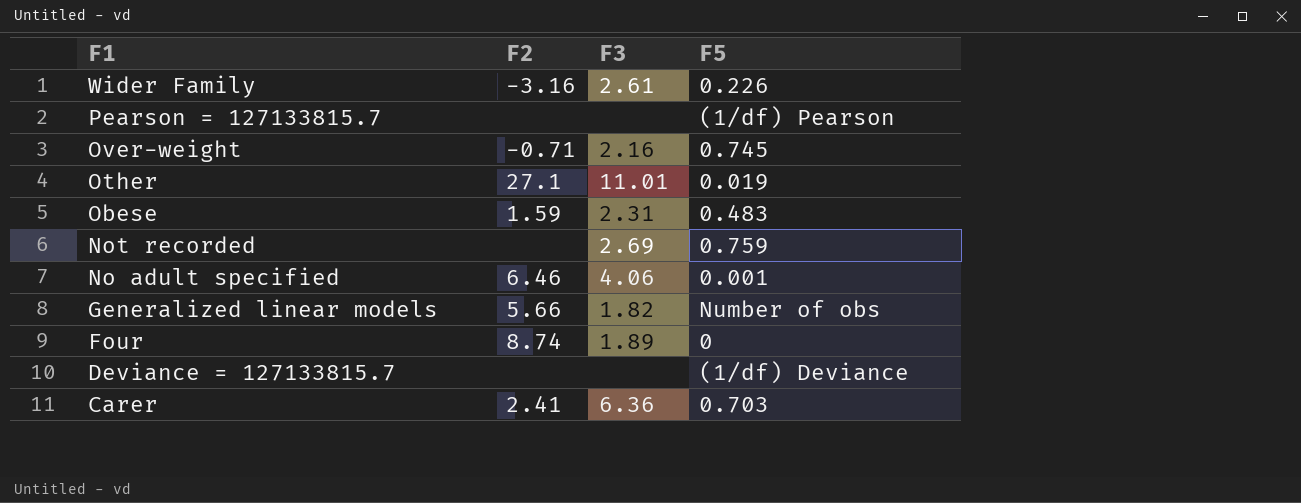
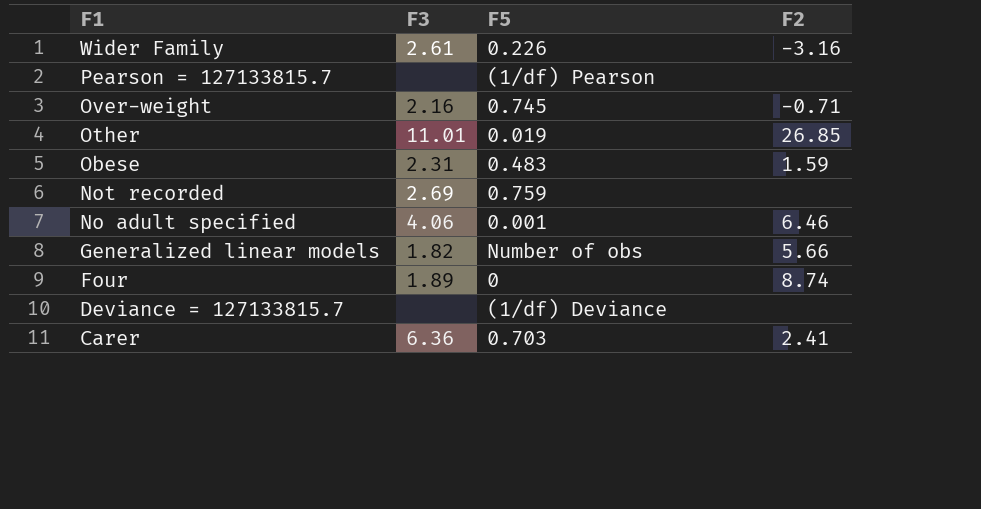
column F2 | position: 2 -> 4
Other | F2: 27.1 -> 26.85

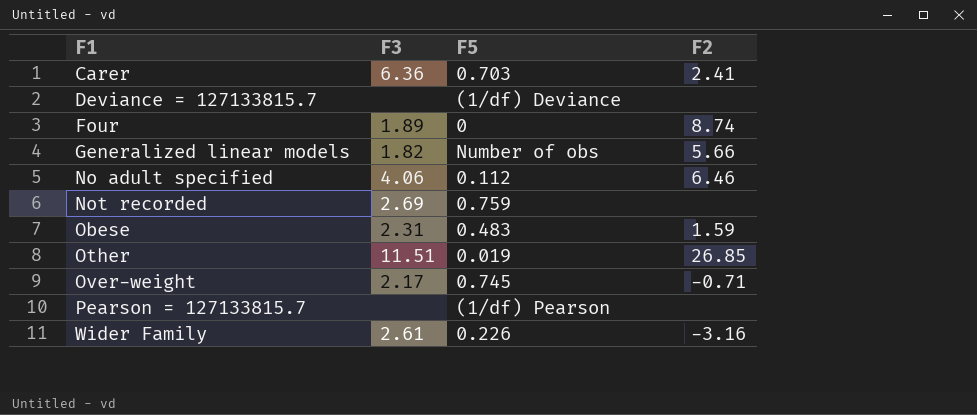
row order: F1 descending -> F1 ascending
No adult specified | F5: 0.001 -> 0.112
Other | F3: 11.01 -> 11.51
Over-weight | F3: 2.16 -> 2.17

